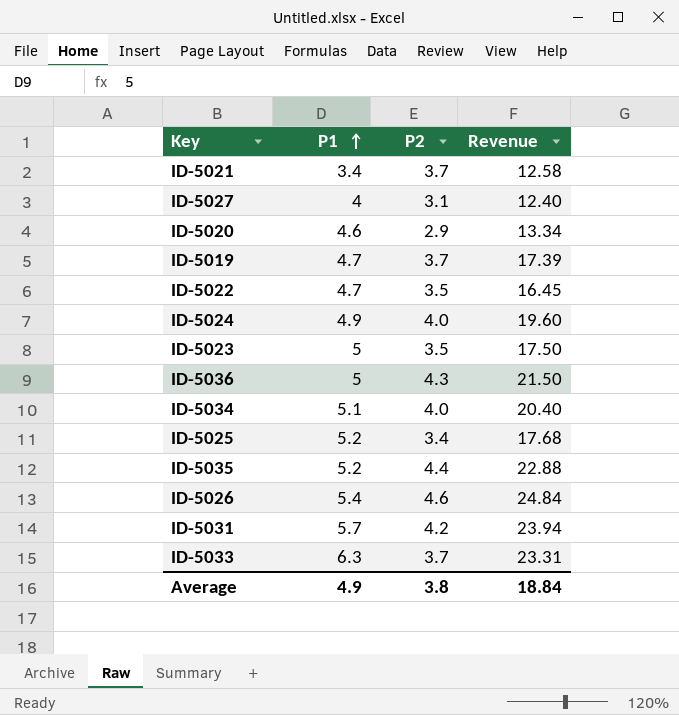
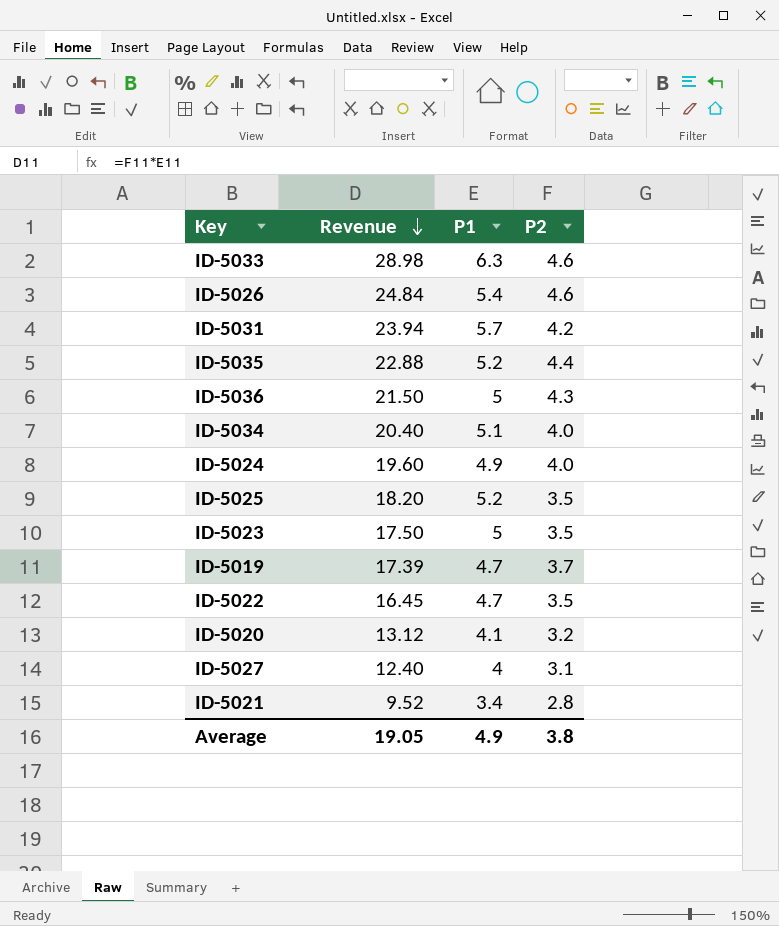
row order: P1 ascending -> Revenue descending
column Revenue | position: 4 -> 2
ID-5033 | Revenue: 23.31 -> 28.98
ID-5033 | P2: 3.7 -> 4.6
ID-5025 | Revenue: 17.68 -> 18.20
ID-5025 | P2: 3.4 -> 3.5
ID-5020 | Revenue: 13.34 -> 13.12
ID-5020 | P1: 4.6 -> 4.1
ID-5020 | P2: 2.9 -> 3.2
ID-5021 | Revenue: 12.58 -> 9.52
ID-5021 | P2: 3.7 -> 2.8
Average | Revenue: 18.84 -> 19.05

